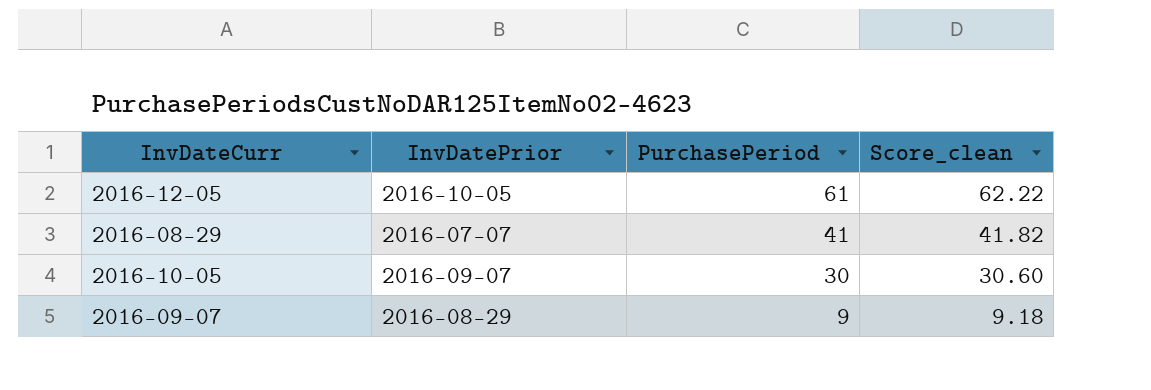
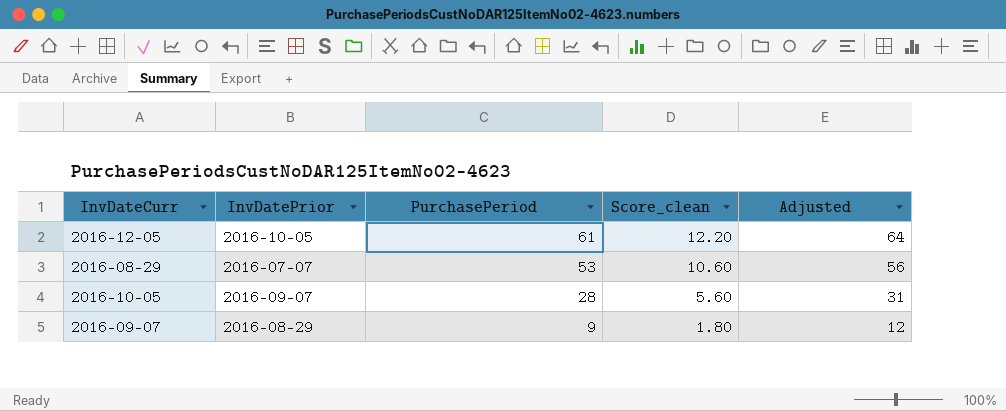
column Score_clean | formula: [PurchasePeriod] * 1.02 -> [PurchasePeriod] * 0.2
column Adjusted | formula: none -> [PurchasePeriod] + 3
2016-08-29 | PurchasePeriod: 41 -> 53
2016-10-05 | PurchasePeriod: 30 -> 28

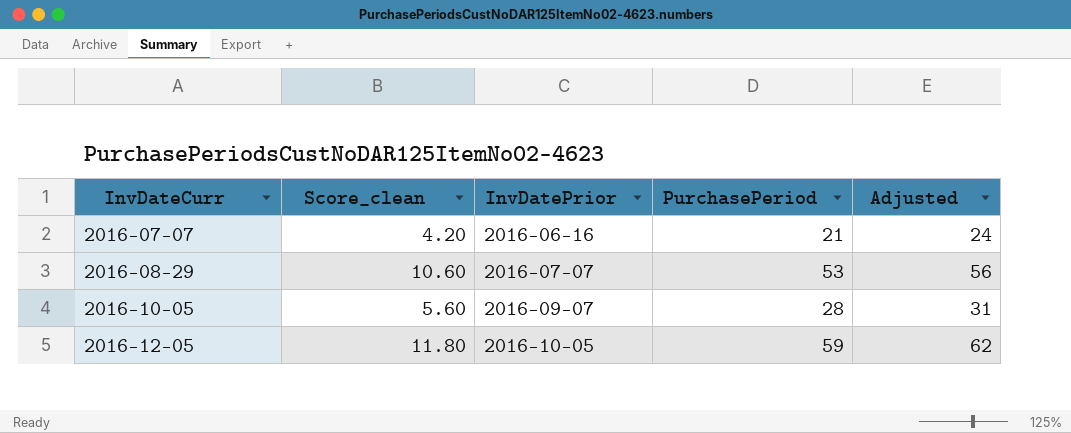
row order: PurchasePeriod descending -> InvDateCurr ascending
column Score_clean | position: 4 -> 2
row 2016-09-07: 2016-08-29 | 9 | 1.80 | 12 -> none
row 2016-07-07: none -> 4.20 | 2016-06-16 | 21 | 24
2016-12-05 | Score_clean: 12.20 -> 11.80
2016-12-05 | PurchasePeriod: 61 -> 59
2016-12-05 | Adjusted: 64 -> 62

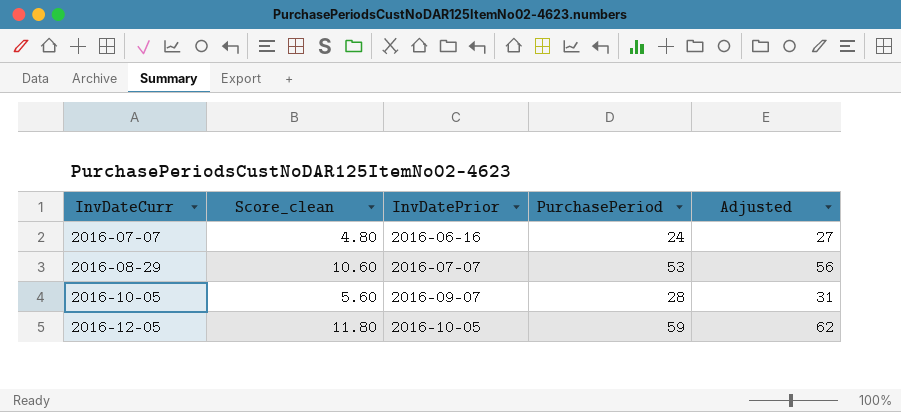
2016-07-07 | Score_clean: 4.20 -> 4.80
2016-07-07 | PurchasePeriod: 21 -> 24
2016-07-07 | Adjusted: 24 -> 27

